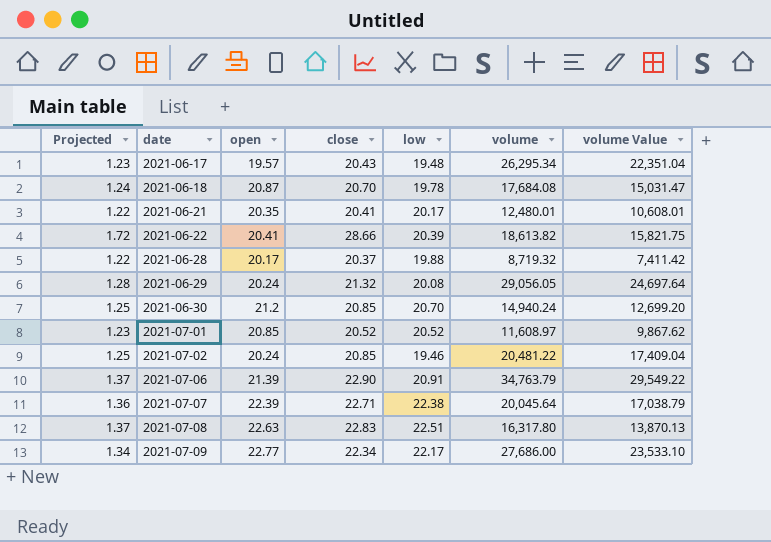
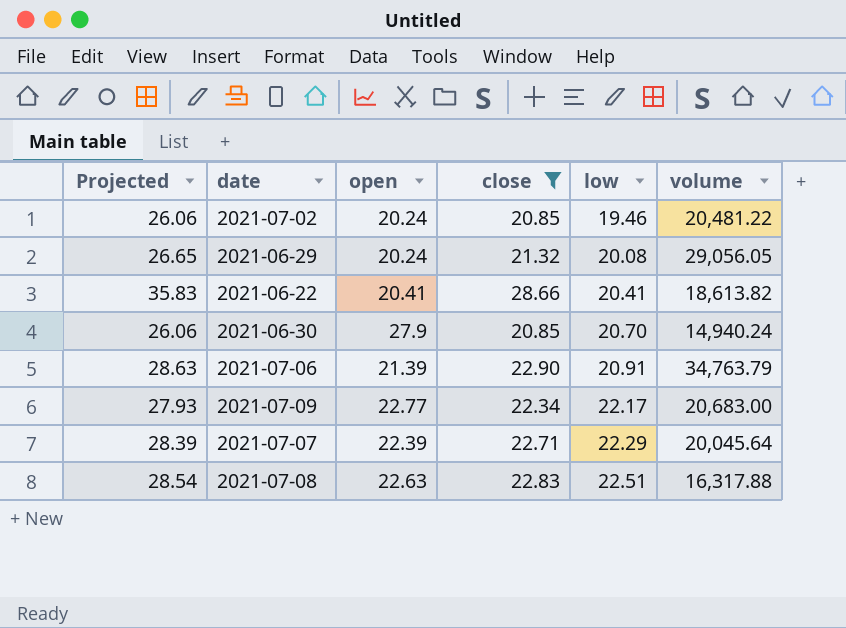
filter: none -> close >= 20.85
row order: date ascending -> low ascending
column volume Value | formula: [volume] * 0.85 -> none
column Projected | formula: [close] * 0.06 -> [close] * 1.25
2021-06-22 | low: 20.39 -> 20.41
2021-06-30 | open: 21.2 -> 27.9
2021-07-09 | volume: 27,686.00 -> 20,683.00
2021-07-07 | low: 22.38 -> 22.29
2021-07-08 | volume: 16,317.80 -> 16,317.88

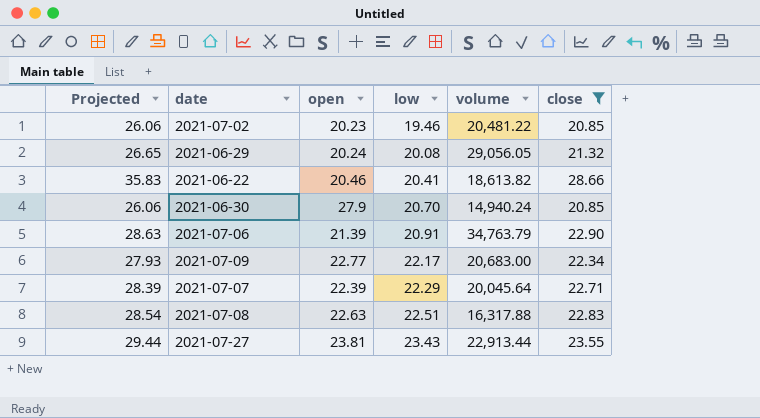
column close | position: 4 -> 6
2021-07-02 | open: 20.24 -> 20.23
2021-06-22 | open: 20.41 -> 20.46
row 2021-07-27: none -> 29.44 | 23.81 | 23.43 | 22,913.44 | 23.55

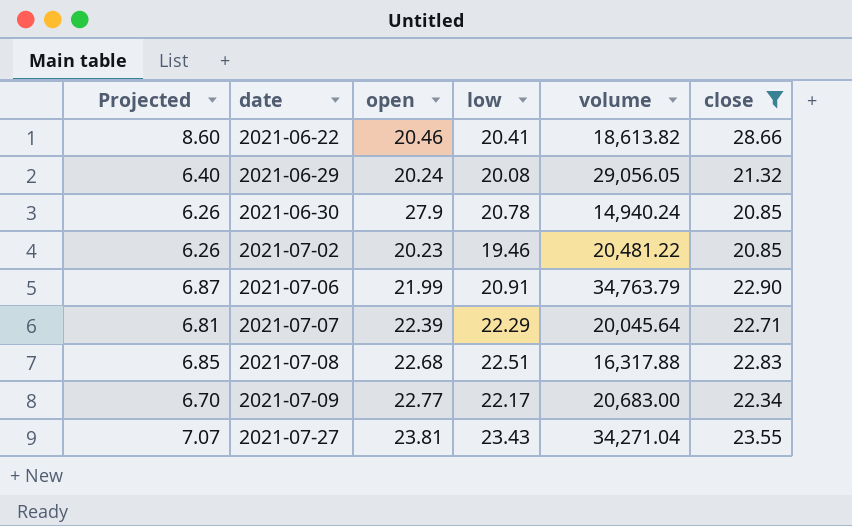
row order: low ascending -> date ascending
column Projected | formula: [close] * 1.25 -> [close] * 0.3
2021-06-30 | low: 20.70 -> 20.78
2021-07-06 | open: 21.39 -> 21.99
2021-07-08 | open: 22.63 -> 22.68
2021-07-27 | volume: 22,913.44 -> 34,271.04

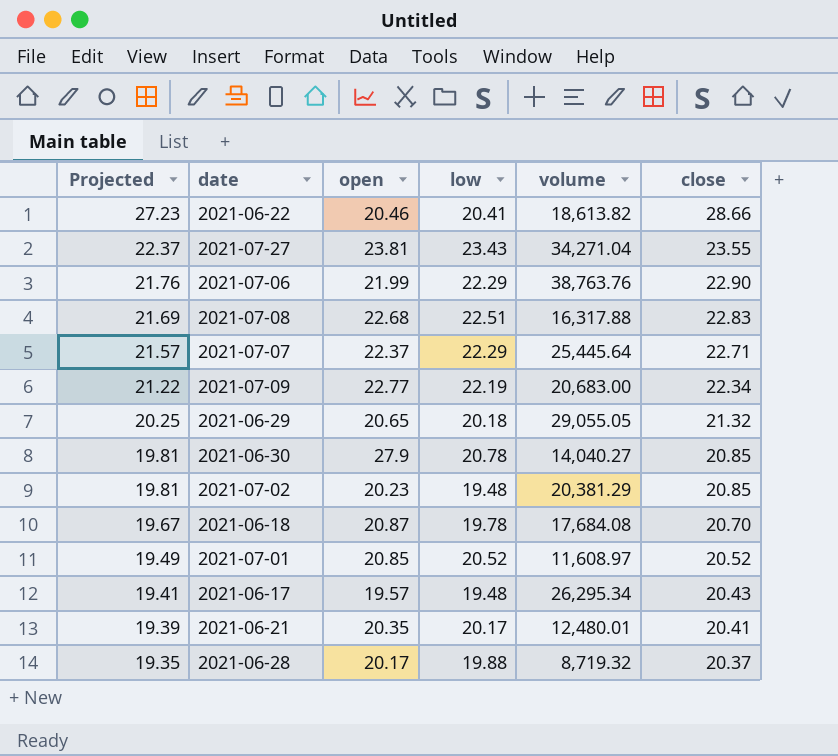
filter: close >= 20.85 -> none
row order: date ascending -> Projected descending
column Projected | formula: [close] * 0.3 -> [close] * 0.95
2021-07-06 | low: 20.91 -> 22.29
2021-07-06 | volume: 34,763.79 -> 38,763.76
2021-07-07 | open: 22.39 -> 22.37
2021-07-07 | volume: 20,045.64 -> 25,445.64
2021-07-09 | low: 22.17 -> 22.19
2021-06-29 | open: 20.24 -> 20.65
2021-06-29 | low: 20.08 -> 20.18
2021-06-29 | volume: 29,056.05 -> 29,055.05
2021-06-30 | volume: 14,940.24 -> 14,040.27
2021-07-02 | low: 19.46 -> 19.48
2021-07-02 | volume: 20,481.22 -> 20,381.29

